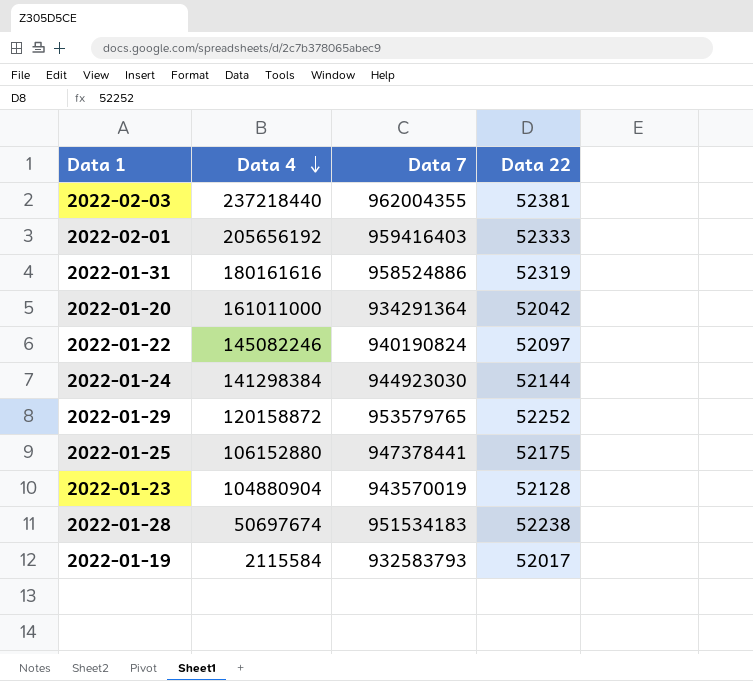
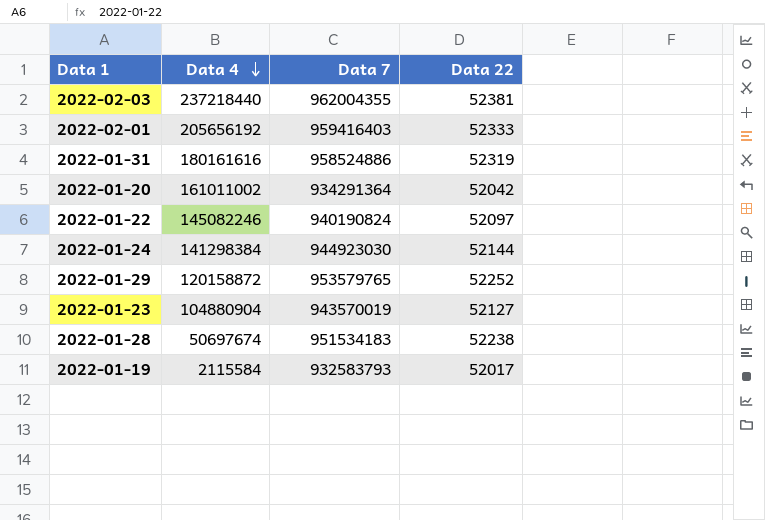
row 2022-01-25: 106152880 | 947378441 | 52175 -> none
2022-01-20 | Data 4: 161011000 -> 161011002
2022-01-23 | Data 22: 52128 -> 52127

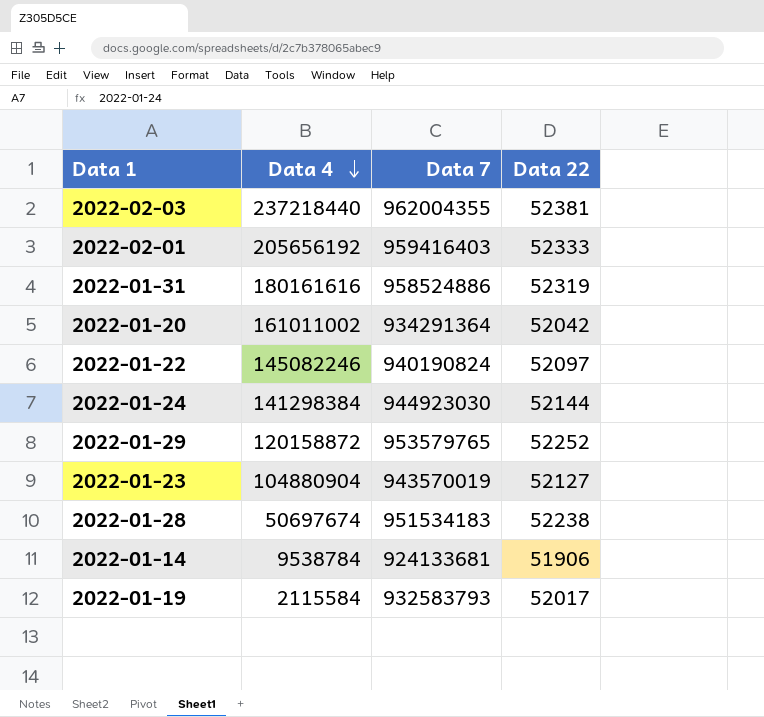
row 2022-01-14: none -> 9538784 | 924133681 | 51906

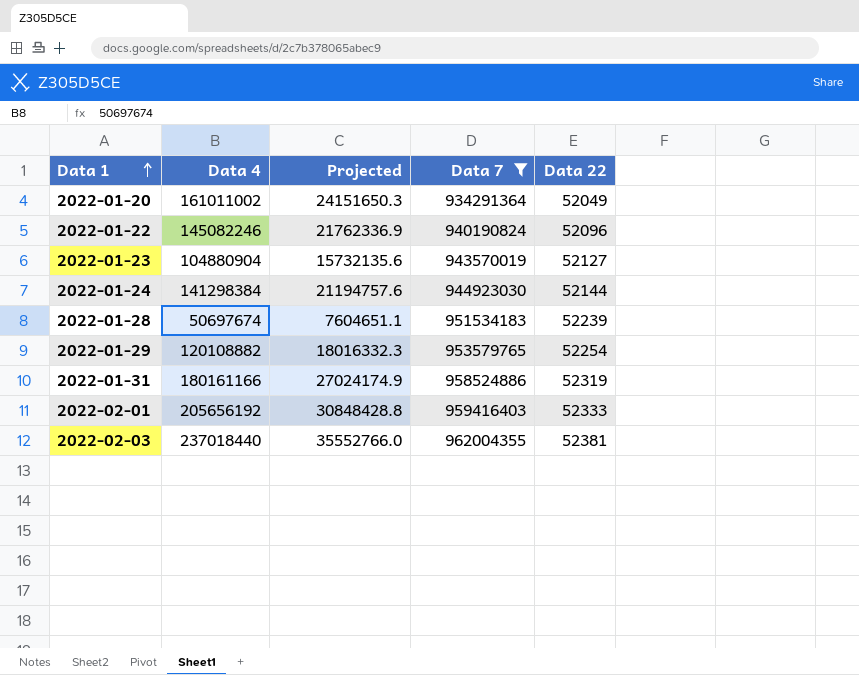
filter: none -> Data 7 >= 934291364
row order: Data 4 descending -> Data 1 ascending
column Projected | formula: none -> [Data 4] * 0.15
2022-01-20 | Data 22: 52042 -> 52049
2022-01-22 | Data 22: 52097 -> 52096
2022-01-28 | Data 22: 52238 -> 52239
2022-01-29 | Data 4: 120158872 -> 120108882
2022-01-29 | Data 22: 52252 -> 52254
2022-01-31 | Data 4: 180161616 -> 180161166
2022-02-03 | Data 4: 237218440 -> 237018440

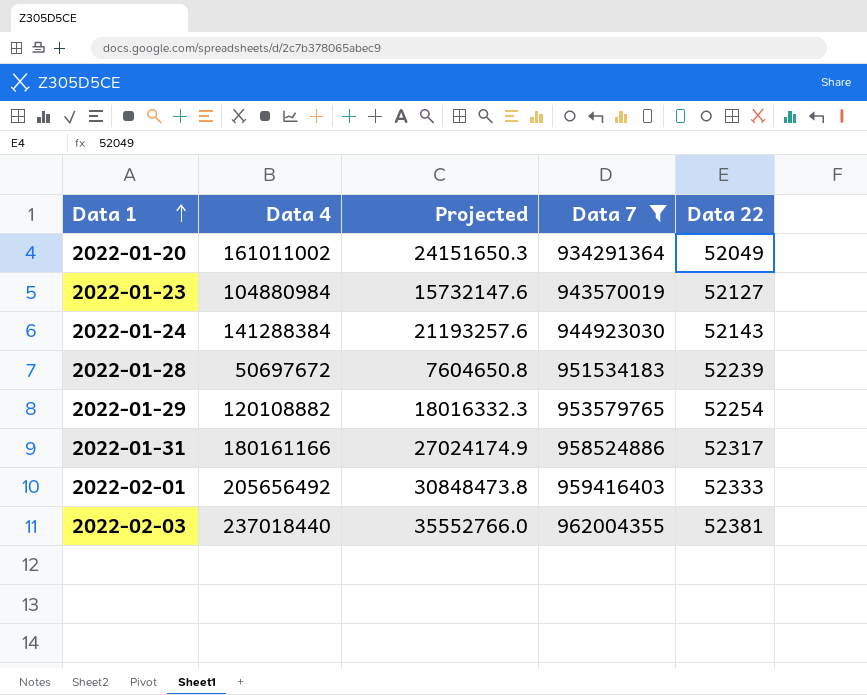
row 2022-01-22: 145082246 | 21762336.9 | 940190824 | 52096 -> none
2022-01-23 | Data 4: 104880904 -> 104880984
2022-01-23 | Projected: 15732135.6 -> 15732147.6
2022-01-24 | Data 4: 141298384 -> 141288384
2022-01-24 | Projected: 21194757.6 -> 21193257.6
2022-01-24 | Data 22: 52144 -> 52143
2022-01-28 | Data 4: 50697674 -> 50697672
2022-01-28 | Projected: 7604651.1 -> 7604650.8
2022-01-31 | Data 22: 52319 -> 52317
2022-02-01 | Data 4: 205656192 -> 205656492
2022-02-01 | Projected: 30848428.8 -> 30848473.8

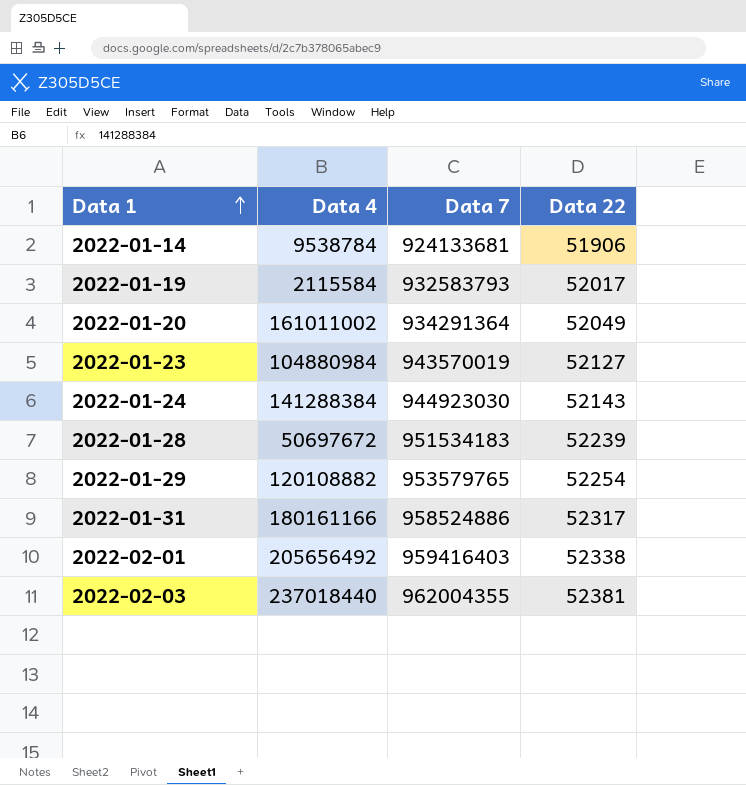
filter: Data 7 >= 934291364 -> none
column Projected | formula: [Data 4] * 0.15 -> none
2022-02-01 | Data 22: 52333 -> 52338

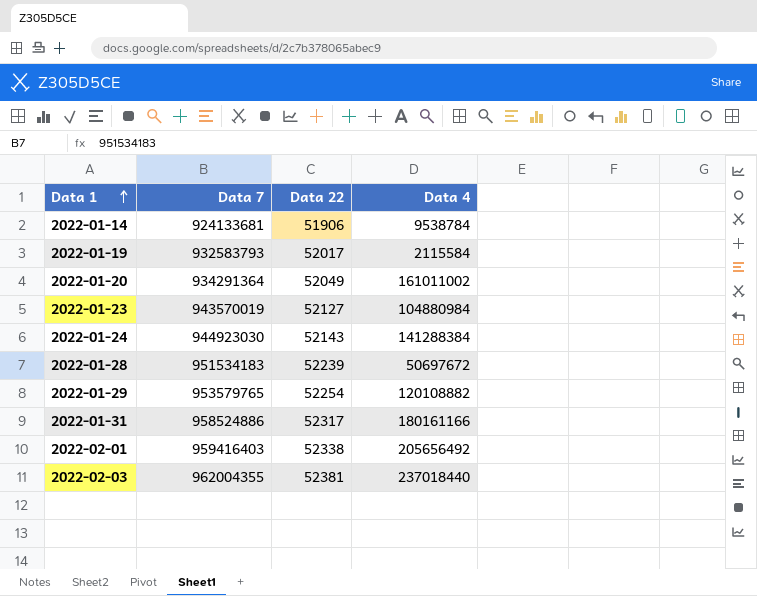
column Data 4 | position: 2 -> 4

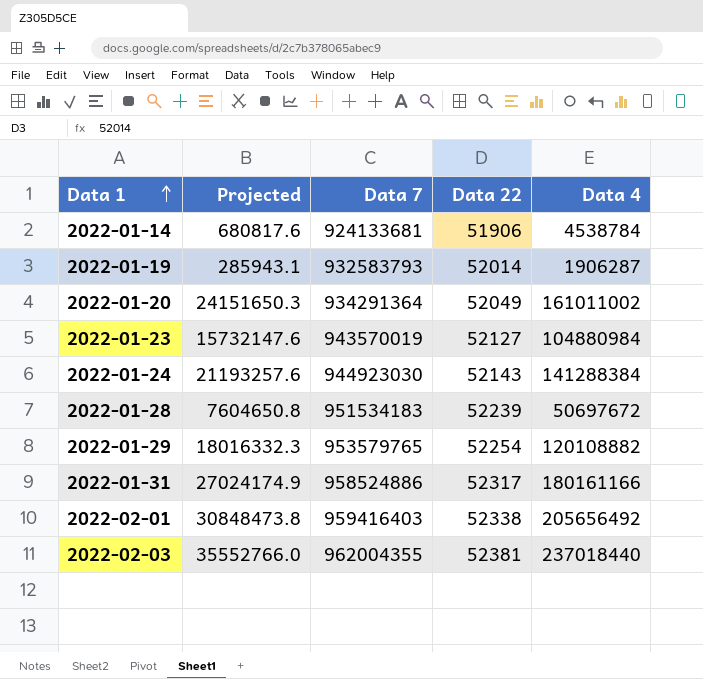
column Projected | formula: none -> [Data 4] * 0.15
2022-01-14 | Data 4: 9538784 -> 4538784
2022-01-19 | Data 22: 52017 -> 52014
2022-01-19 | Data 4: 2115584 -> 1906287

